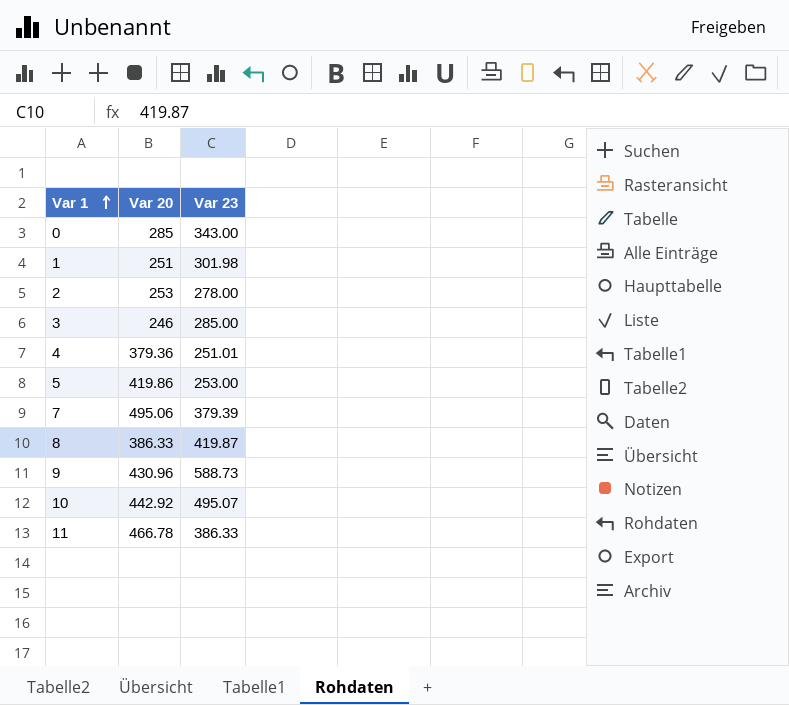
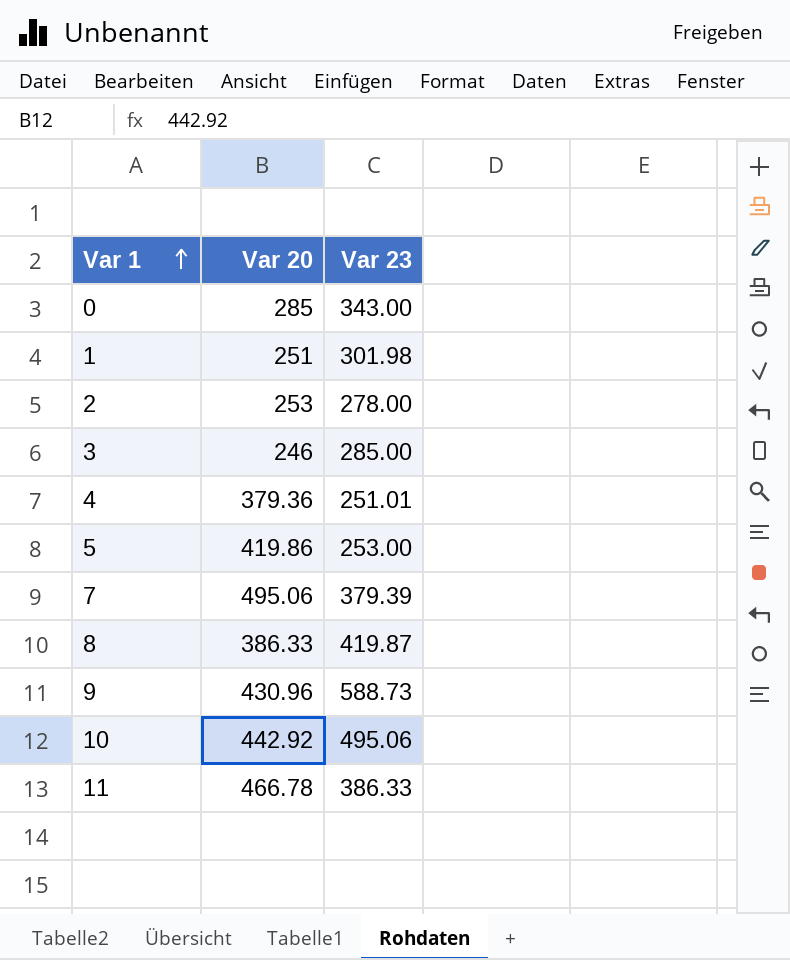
10 | Var 23: 495.07 -> 495.06

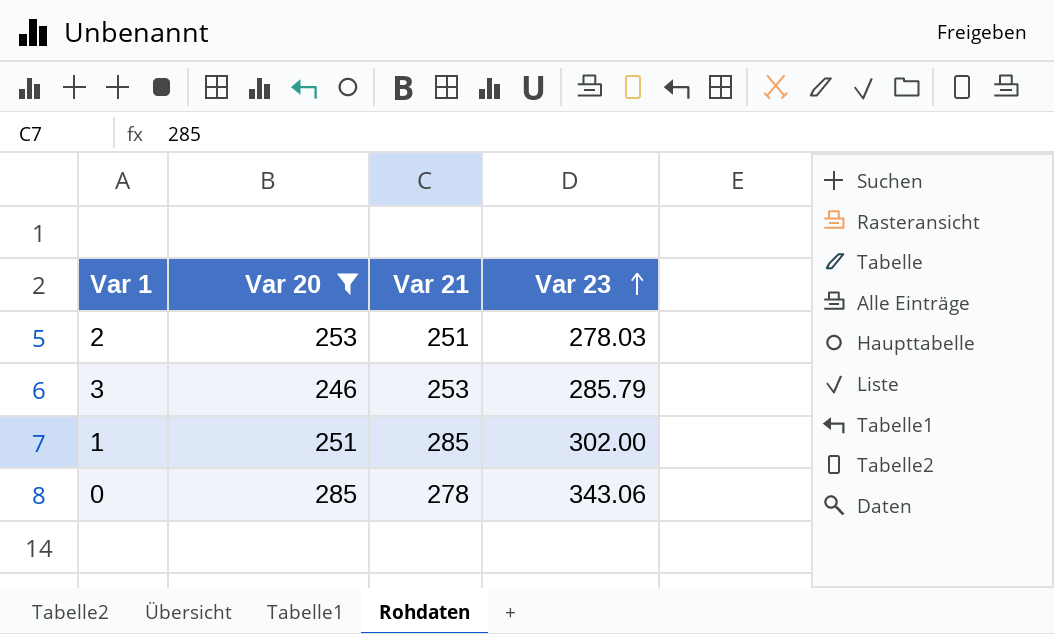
filter: none -> Var 20 <= 285
row order: Var 1 ascending -> Var 23 ascending
column Var 21 | position: none -> 3
2 | Var 23: 278.00 -> 278.03
3 | Var 23: 285.00 -> 285.79
1 | Var 23: 301.98 -> 302.00
0 | Var 23: 343.00 -> 343.06

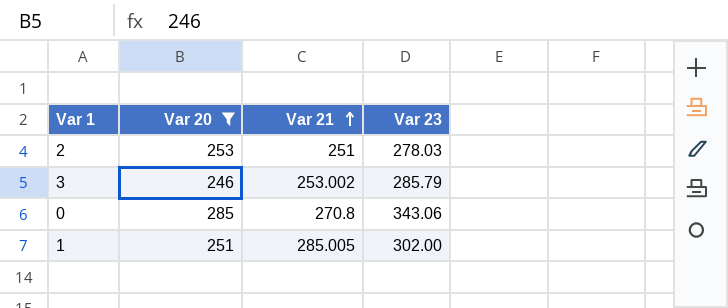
row order: Var 23 ascending -> Var 21 ascending
3 | Var 21: 253 -> 253.002
0 | Var 21: 278 -> 270.8
1 | Var 21: 285 -> 285.005

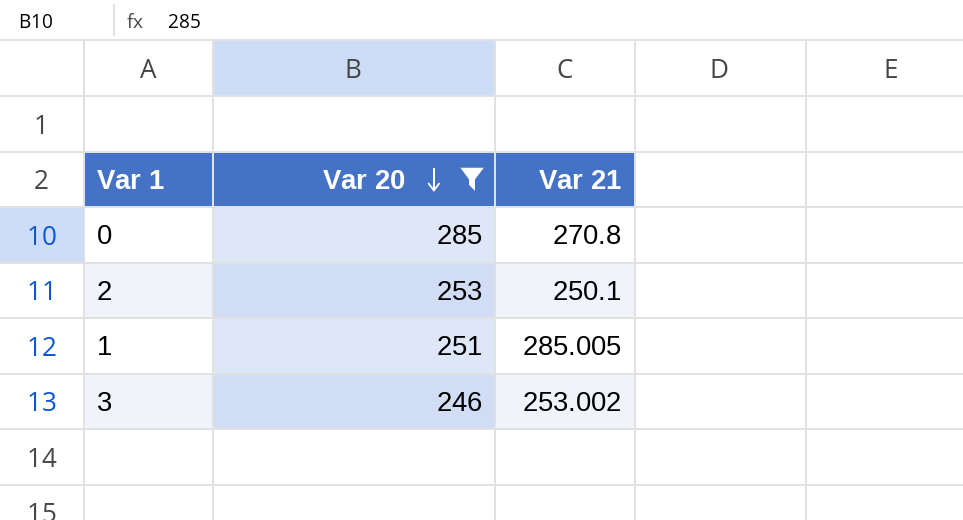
row order: Var 21 ascending -> Var 20 descending
column Var 23 | position: 4 -> none
2 | Var 21: 251 -> 250.1

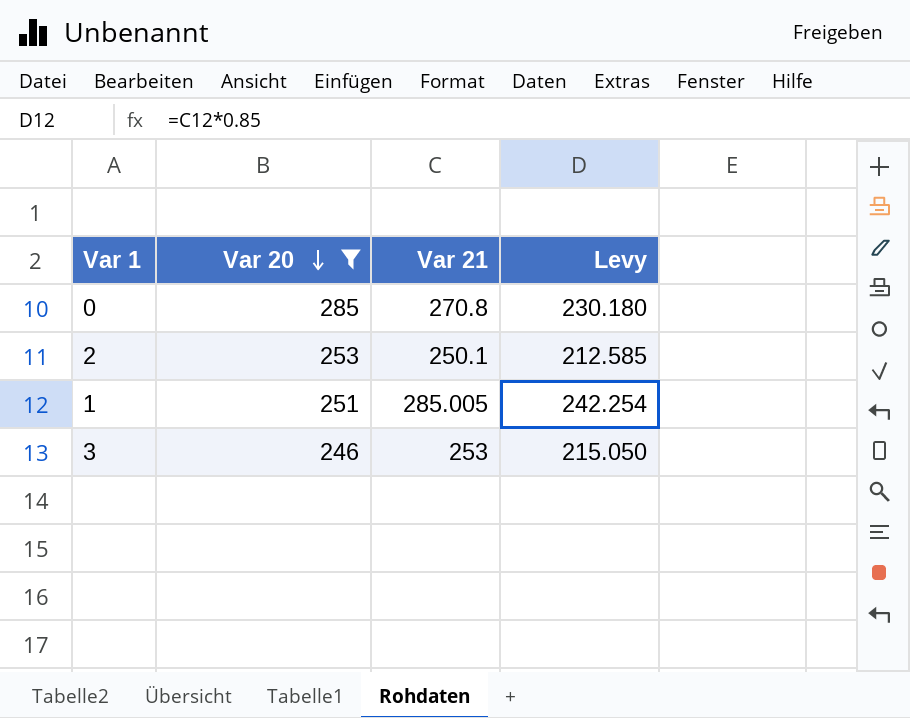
column Levy | formula: none -> [Var 21] * 0.85
3 | Var 21: 253.002 -> 253

